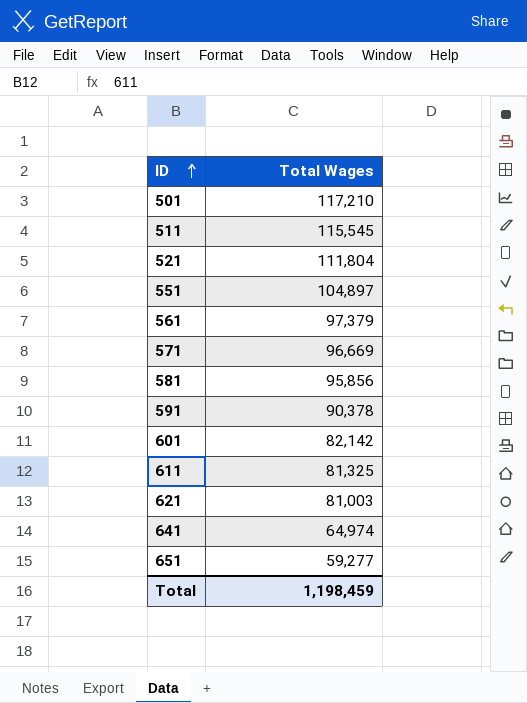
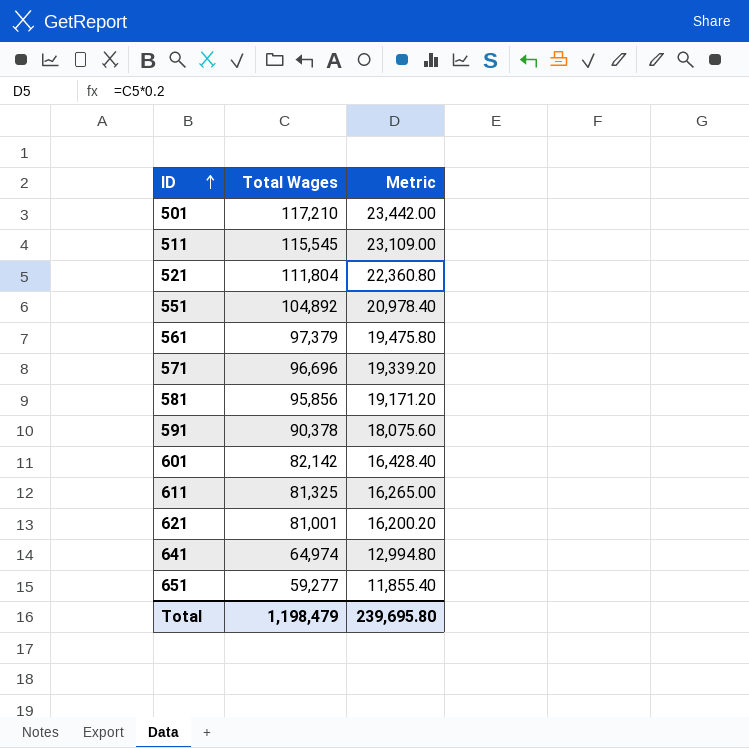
column Metric | formula: none -> [Total Wages] * 0.2
551 | Total Wages: 104,897 -> 104,892
571 | Total Wages: 96,669 -> 96,696
621 | Total Wages: 81,003 -> 81,001
Total | Total Wages: 1,198,459 -> 1,198,479

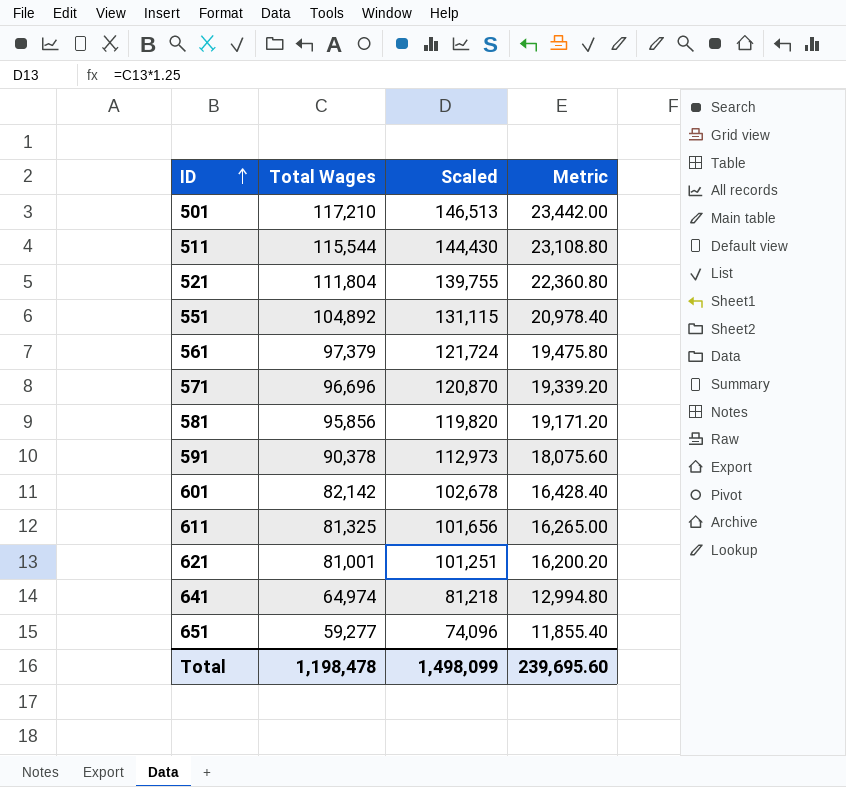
column Scaled | formula: none -> [Total Wages] * 1.25
511 | Total Wages: 115,545 -> 115,544
511 | Metric: 23,109.00 -> 23,108.80
Total | Total Wages: 1,198,479 -> 1,198,478
Total | Metric: 239,695.80 -> 239,695.60

